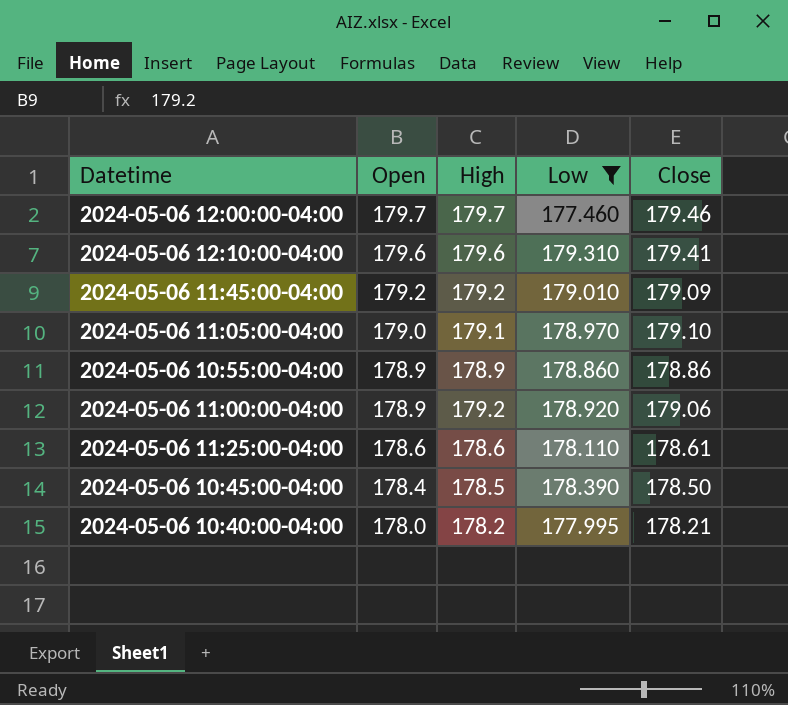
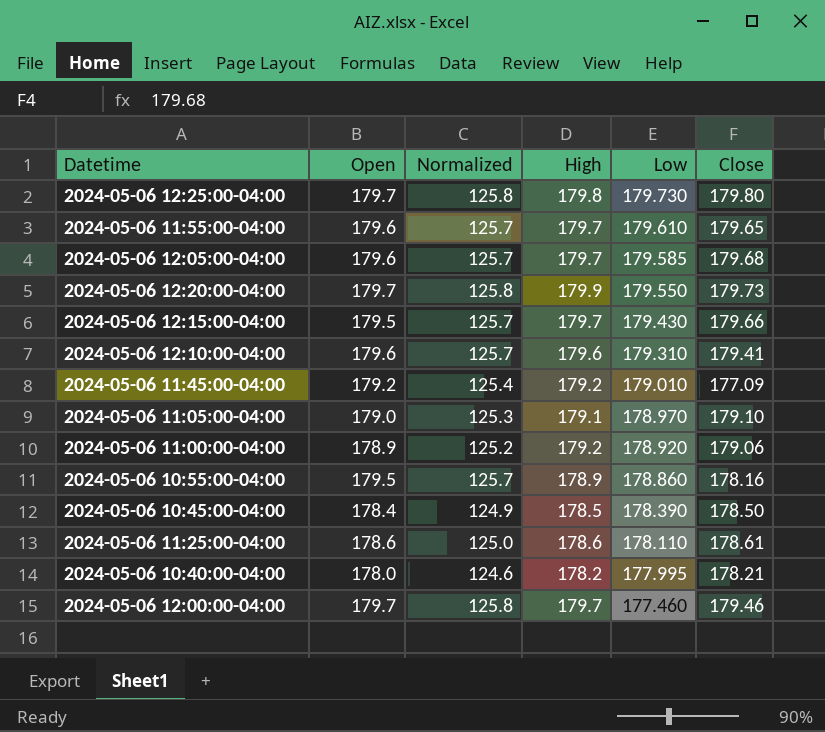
filter: Low <= 179.310 -> none
row order: Open descending -> Low descending
column Normalized | formula: none -> [Open] * 0.7
2024-05-06 11:45:00-04:00 | Close: 179.09 -> 177.09
2024-05-06 10:55:00-04:00 | Open: 178.9 -> 179.5
2024-05-06 10:55:00-04:00 | Close: 178.86 -> 178.16

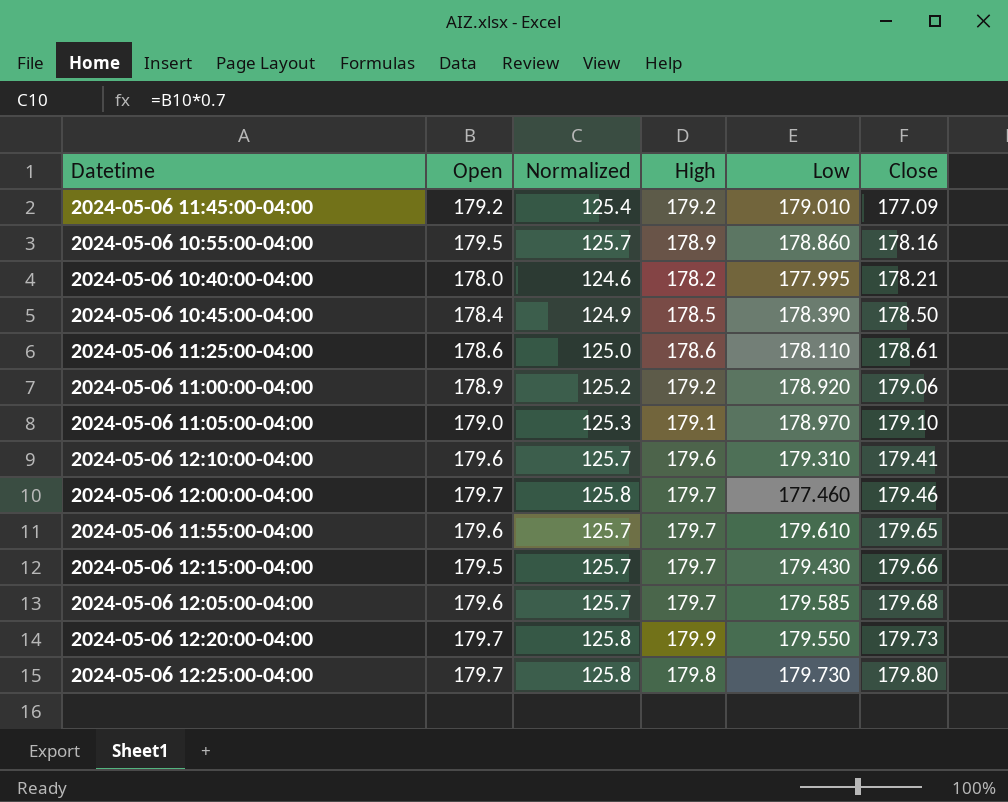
row order: Low descending -> Close ascending

